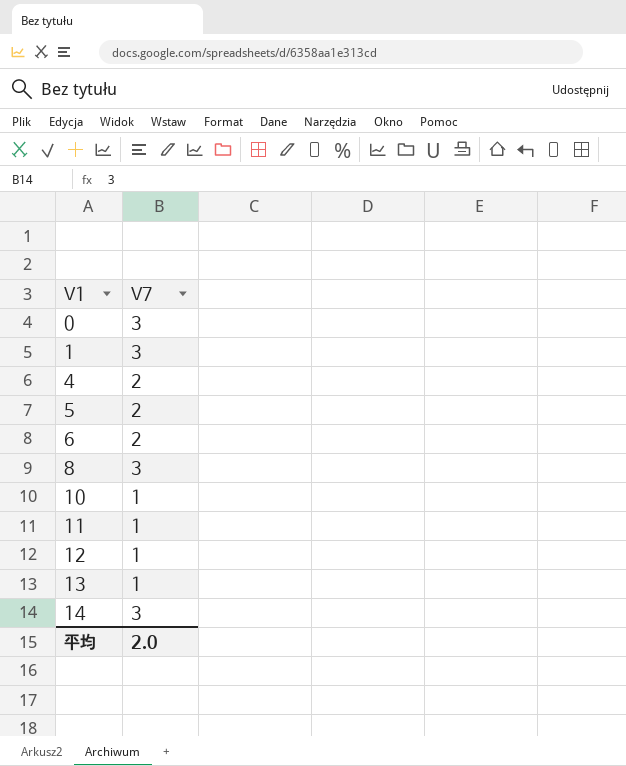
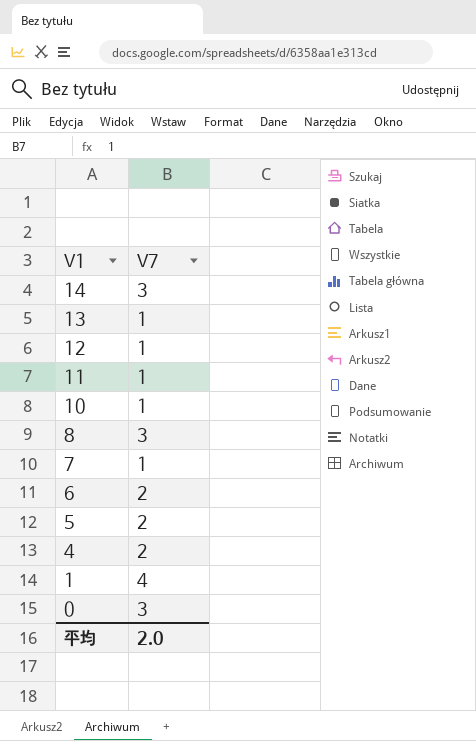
row order: V1 ascending -> V1 descending
row 7: none -> 1
1 | V7: 3 -> 4

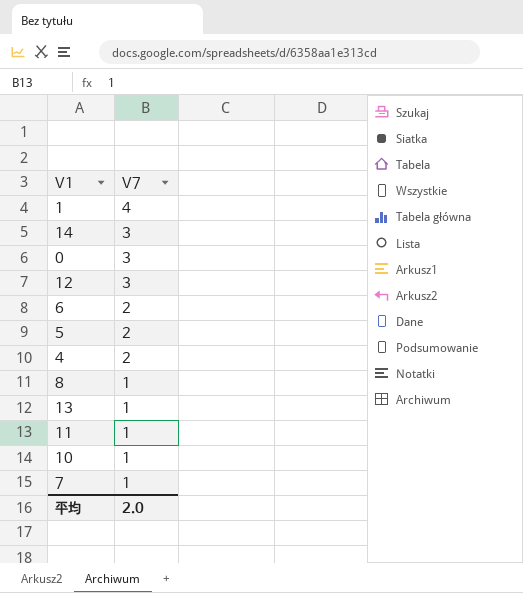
row order: V1 descending -> V7 descending
12 | V7: 1 -> 3
8 | V7: 3 -> 1

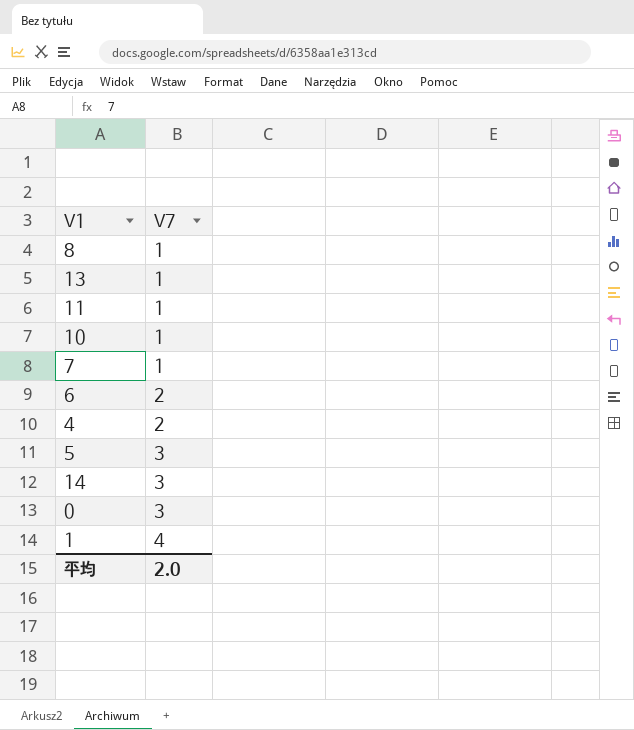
row order: V7 descending -> V7 ascending
row 12: 3 -> none
5 | V7: 2 -> 3

